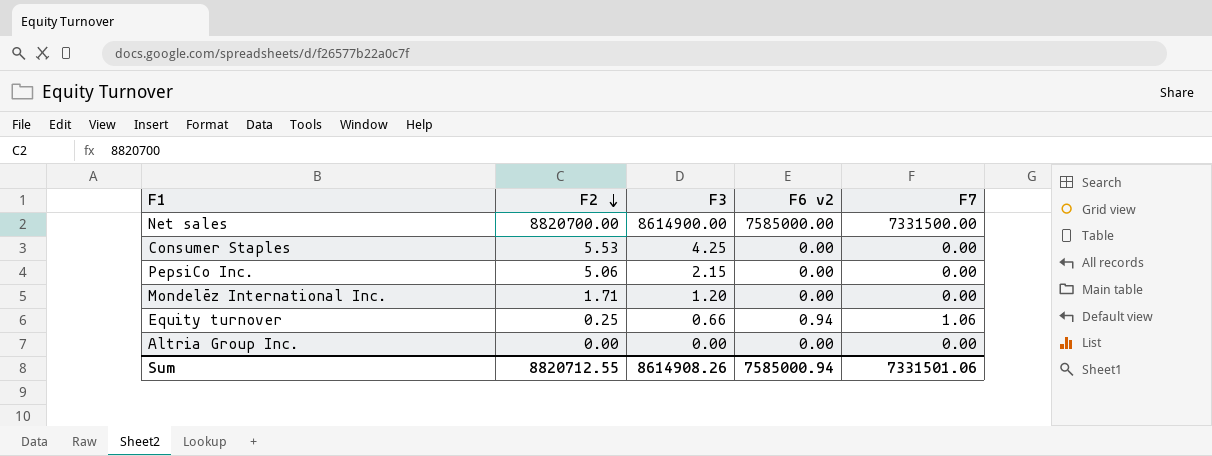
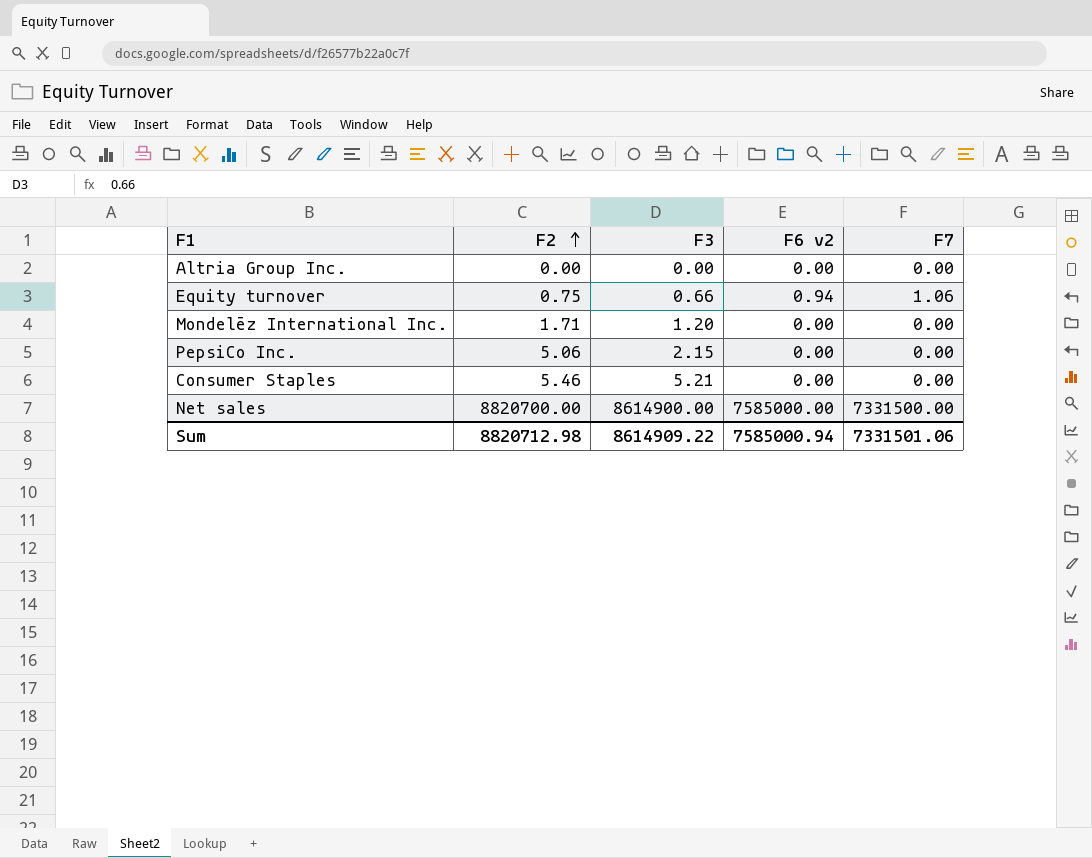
row order: F2 descending -> F2 ascending
Equity turnover | F2: 0.25 -> 0.75
Consumer Staples | F2: 5.53 -> 5.46
Consumer Staples | F3: 4.25 -> 5.21
Sum | F2: 8820712.55 -> 8820712.98
Sum | F3: 8614908.26 -> 8614909.22

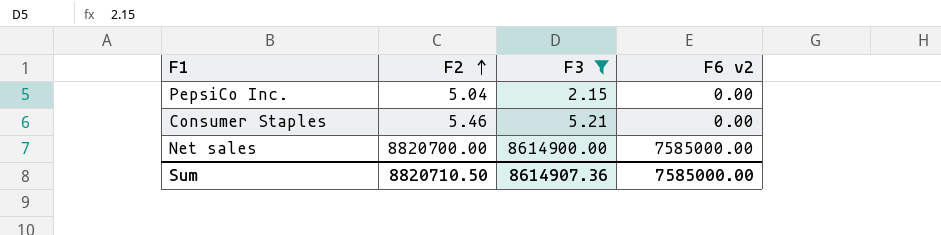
filter: none -> F3 >= 2.15
column F7 | position: 5 -> none
PepsiCo Inc. | F2: 5.06 -> 5.04
Sum | F2: 8820712.98 -> 8820710.50
Sum | F3: 8614909.22 -> 8614907.36
Sum | F6 v2: 7585000.94 -> 7585000.00

